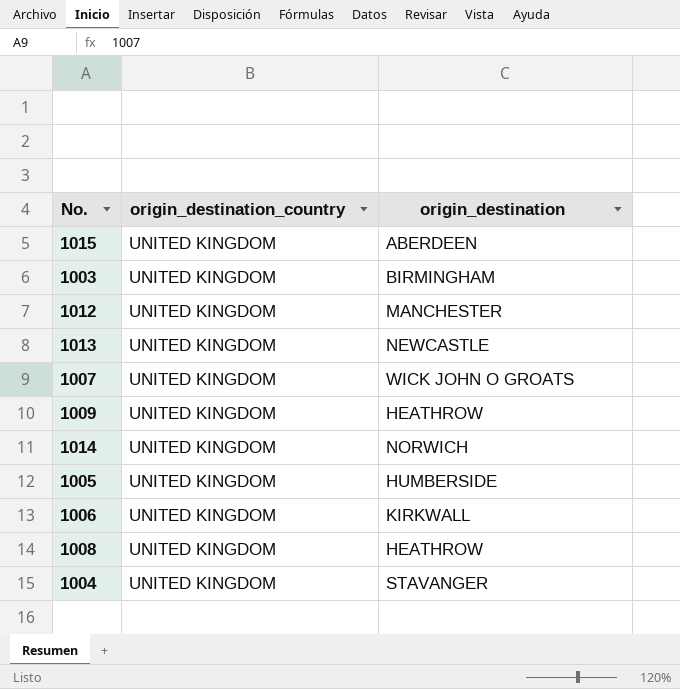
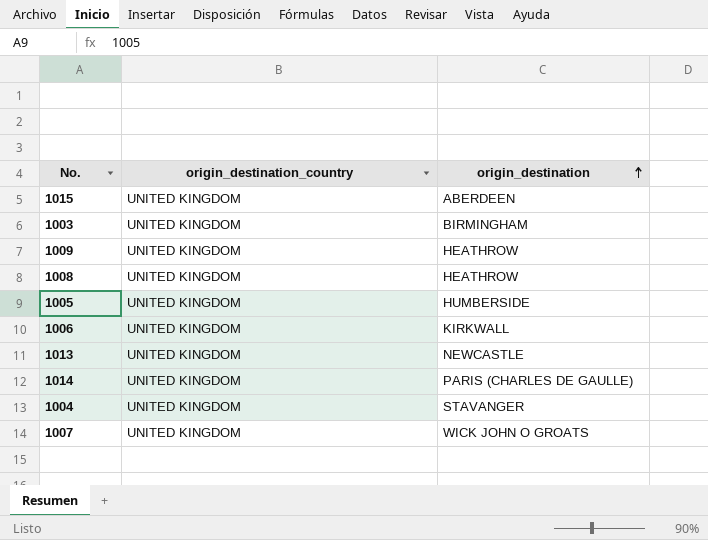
row order: none -> origin_destination ascending
row 1012: UNITED KINGDOM | MANCHESTER -> none
1014 | origin_destination: NORWICH -> PARIS (CHARLES DE GAULLE)

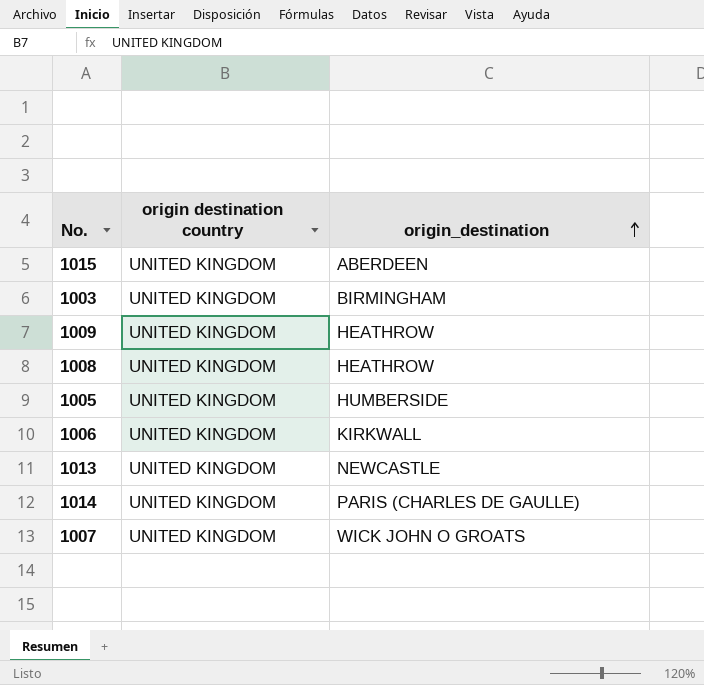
column name: origin_destination_country -> origin destination country
row 1004: UNITED KINGDOM | STAVANGER -> none

